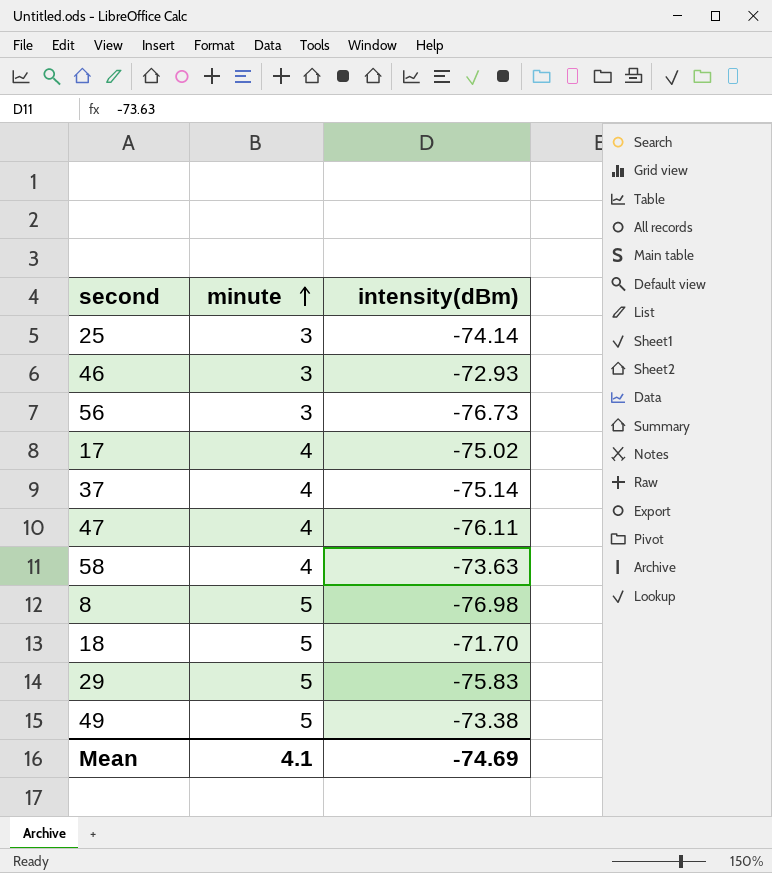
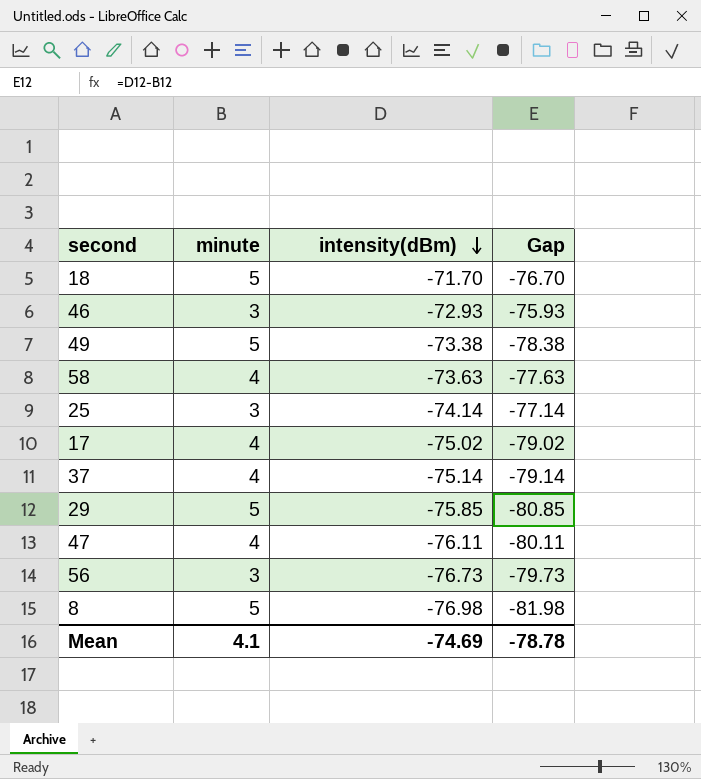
row order: minute ascending -> intensity(dBm) descending
column Gap | formula: none -> [intensity(dBm)] - [minute]
29 | intensity(dBm): -75.83 -> -75.85

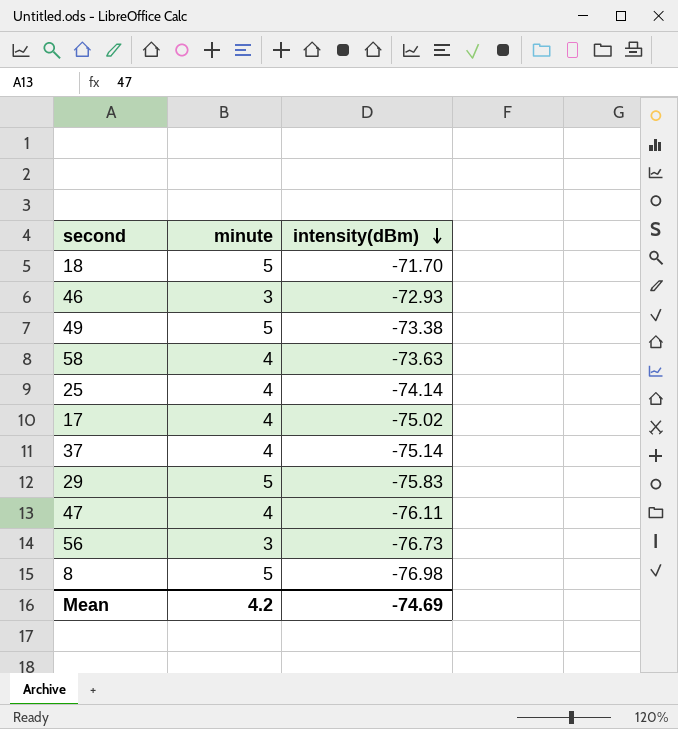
column Gap | formula: [intensity(dBm)] - [minute] -> none
25 | minute: 3 -> 4
29 | intensity(dBm): -75.85 -> -75.83
Mean | minute: 4.1 -> 4.2

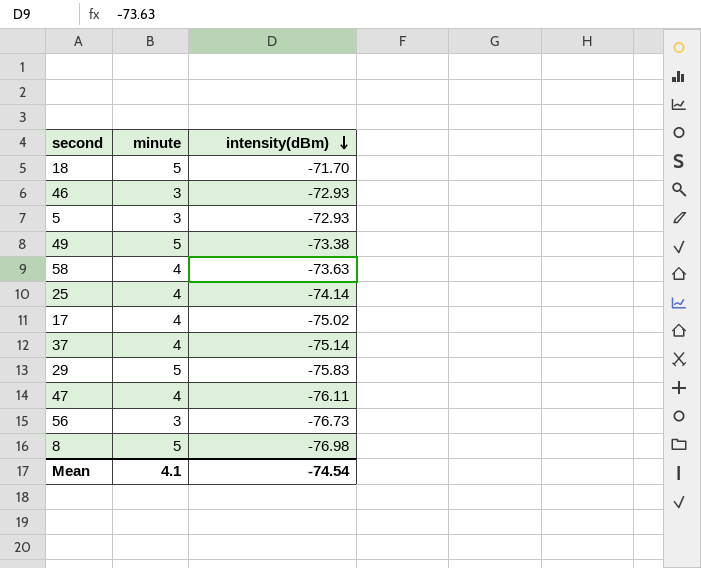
row 5: none -> 3 | -72.93
Mean | minute: 4.2 -> 4.1
Mean | intensity(dBm): -74.69 -> -74.54

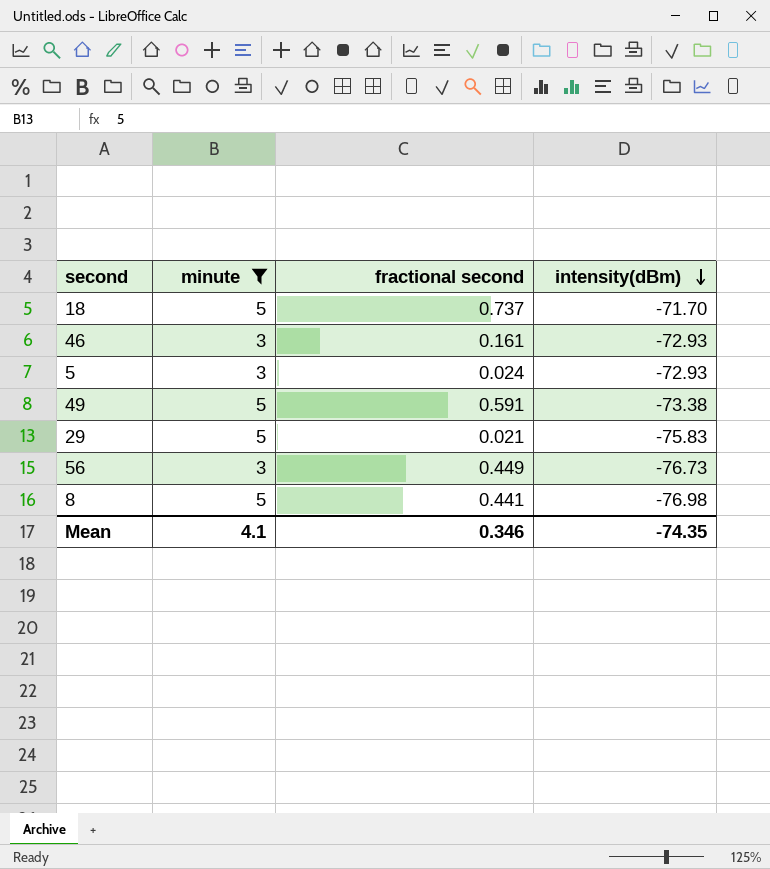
filter: none -> minute != 4
column fractional second | position: none -> 3
Mean | intensity(dBm): -74.54 -> -74.35

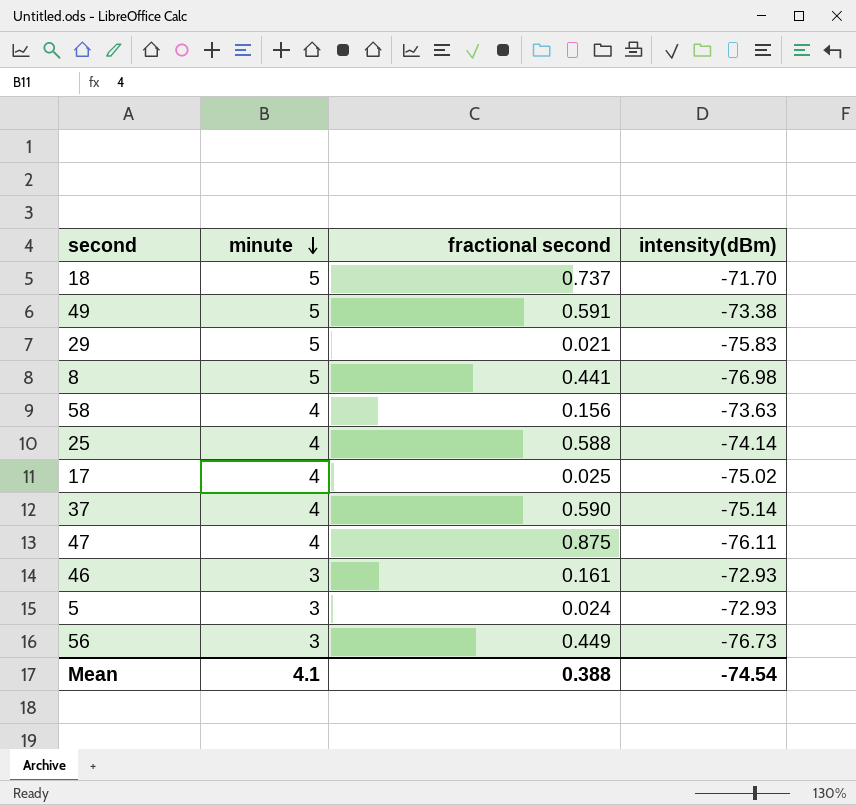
filter: minute != 4 -> none
row order: intensity(dBm) descending -> minute descending
Mean | fractional second: 0.346 -> 0.388
Mean | intensity(dBm): -74.35 -> -74.54

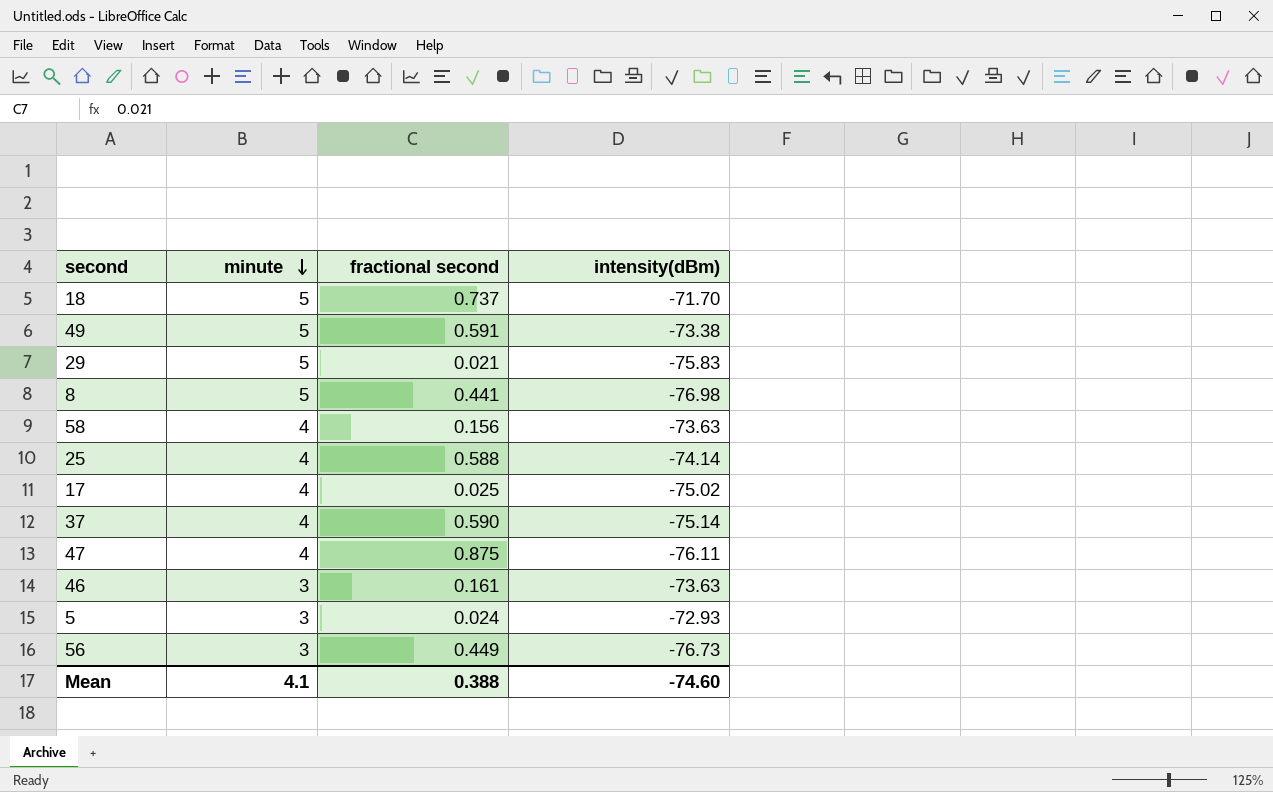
46 | intensity(dBm): -72.93 -> -73.63
Mean | intensity(dBm): -74.54 -> -74.60

